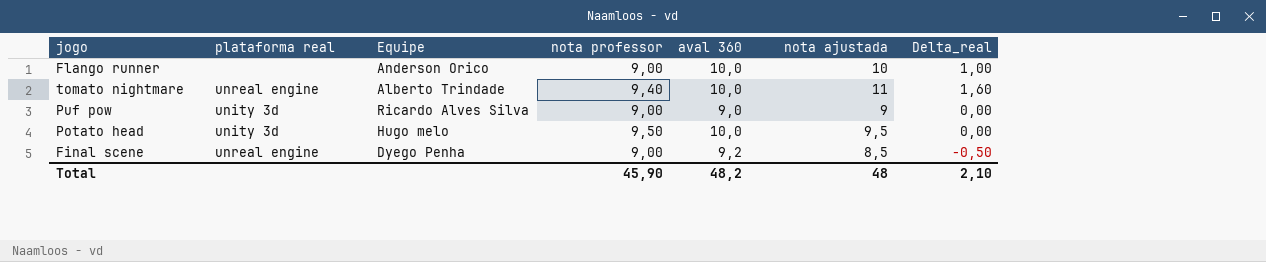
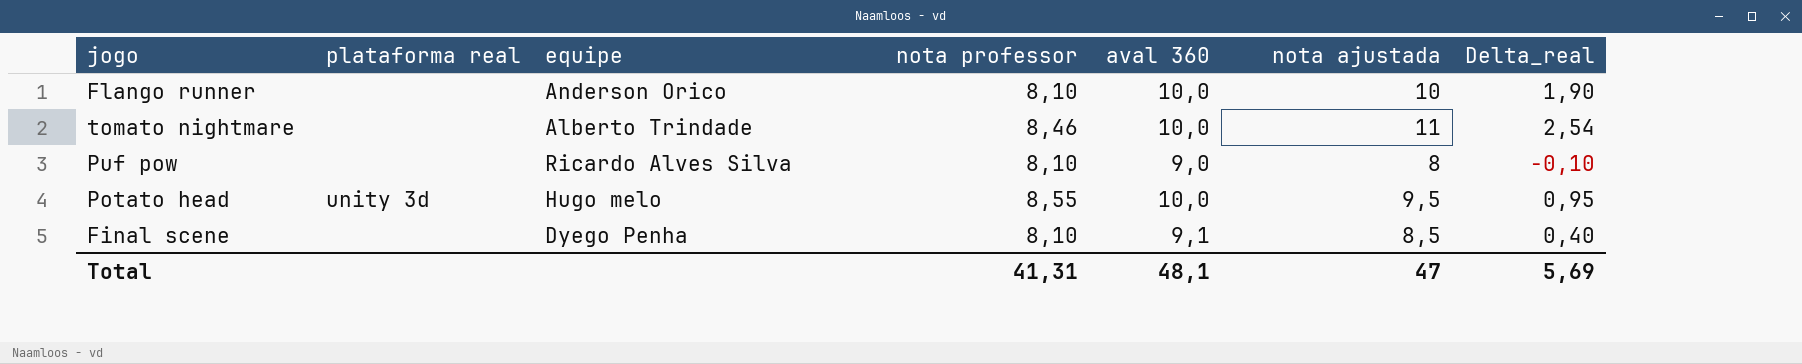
column name: Equipe -> equipe
Flango runner | nota professor: 9,00 -> 8,10
Flango runner | Delta_real: 1,00 -> 1,90
tomato nightmare | plataforma real: unreal engine -> none
tomato nightmare | nota professor: 9,40 -> 8,46
tomato nightmare | Delta_real: 1,60 -> 2,54
Puf pow | plataforma real: unity 3d -> none
Puf pow | nota professor: 9,00 -> 8,10
Puf pow | nota ajustada: 9 -> 8
Puf pow | Delta_real: 0,00 -> -0,10
Potato head | nota professor: 9,50 -> 8,55
Potato head | Delta_real: 0,00 -> 0,95
Final scene | plataforma real: unreal engine -> none
Final scene | nota professor: 9,00 -> 8,10
Final scene | aval 360: 9,2 -> 9,1
Final scene | Delta_real: -0,50 -> 0,40
Total | nota professor: 45,90 -> 41,31
Total | aval 360: 48,2 -> 48,1
Total | nota ajustada: 48 -> 47
Total | Delta_real: 2,10 -> 5,69

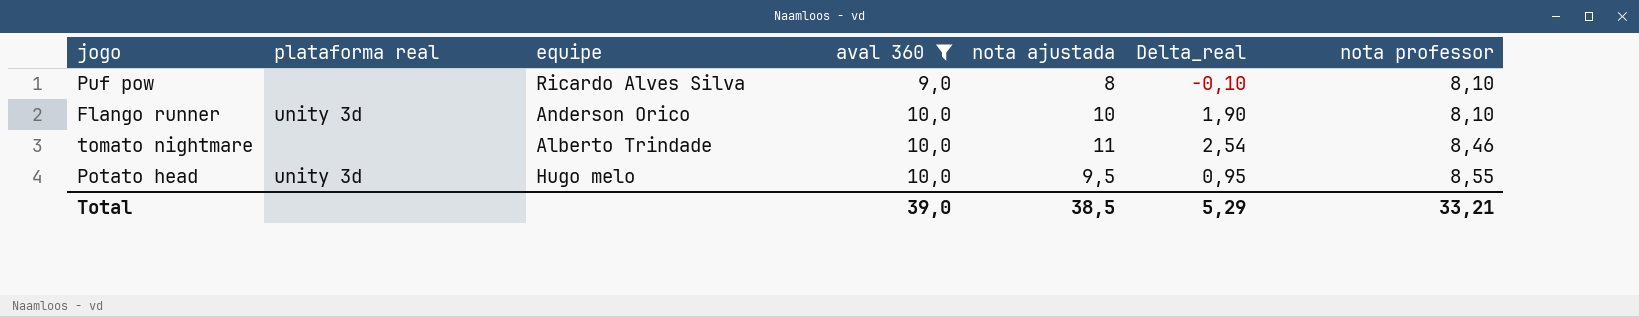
filter: none -> aval 360 != 9,1
row order: none -> aval 360 ascending
column nota professor | position: 4 -> 7
Flango runner | plataforma real: none -> unity 3d
Total | aval 360: 48,1 -> 39,0
Total | nota ajustada: 47 -> 38,5
Total | Delta_real: 5,69 -> 5,29
Total | nota professor: 41,31 -> 33,21

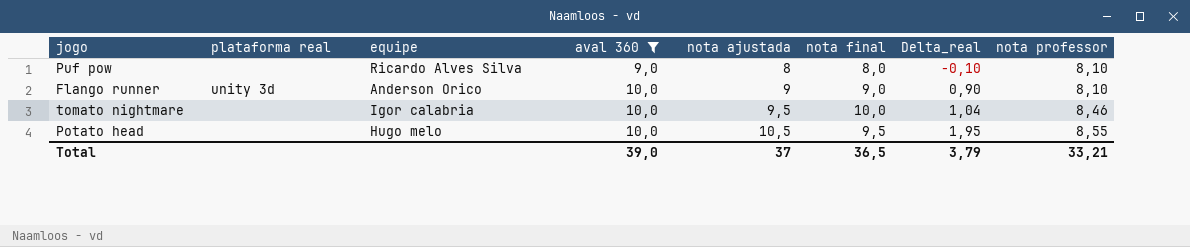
column nota final | position: none -> 6
Flango runner | nota ajustada: 10 -> 9
Flango runner | Delta_real: 1,90 -> 0,90
tomato nightmare | equipe: Alberto Trindade -> Igor calabria
tomato nightmare | nota ajustada: 11 -> 9,5
tomato nightmare | Delta_real: 2,54 -> 1,04
Potato head | plataforma real: unity 3d -> none
Potato head | nota ajustada: 9,5 -> 10,5
Potato head | Delta_real: 0,95 -> 1,95
Total | nota ajustada: 38,5 -> 37
Total | Delta_real: 5,29 -> 3,79

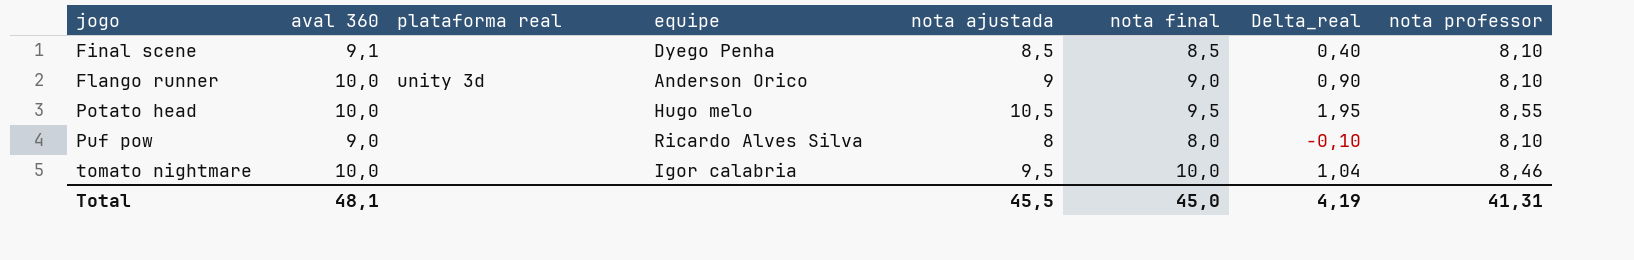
filter: aval 360 != 9,1 -> none
row order: aval 360 ascending -> jogo ascending
column aval 360 | position: 4 -> 2
Total | aval 360: 39,0 -> 48,1
Total | nota ajustada: 37 -> 45,5
Total | nota final: 36,5 -> 45,0
Total | Delta_real: 3,79 -> 4,19
Total | nota professor: 33,21 -> 41,31

